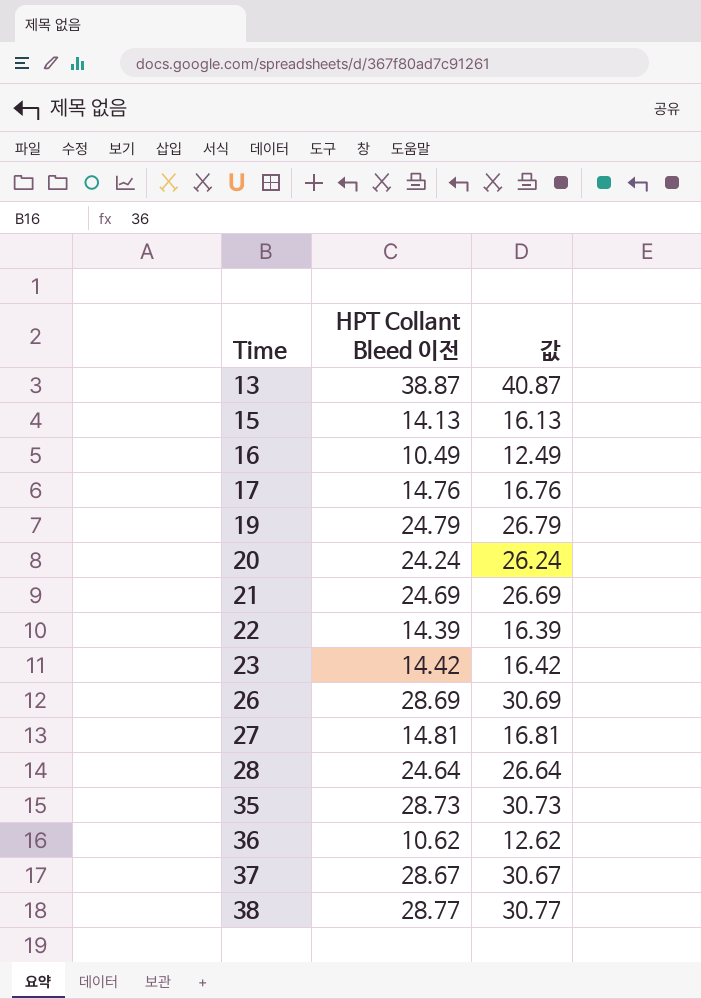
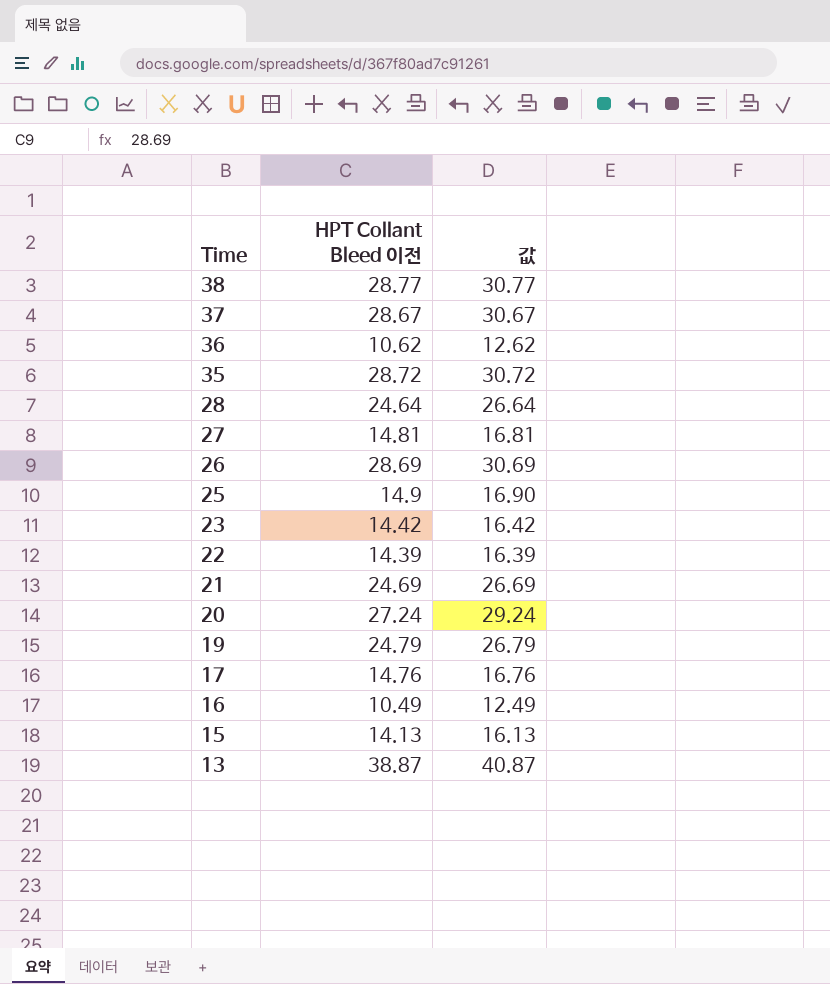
row order: Time ascending -> Time descending
35 | HPT Collant Bleed 이전: 28.73 -> 28.72
35 | 값: 30.73 -> 30.72
row 25: none -> 14.9 | 16.90
20 | HPT Collant Bleed 이전: 24.24 -> 27.24
20 | 값: 26.24 -> 29.24

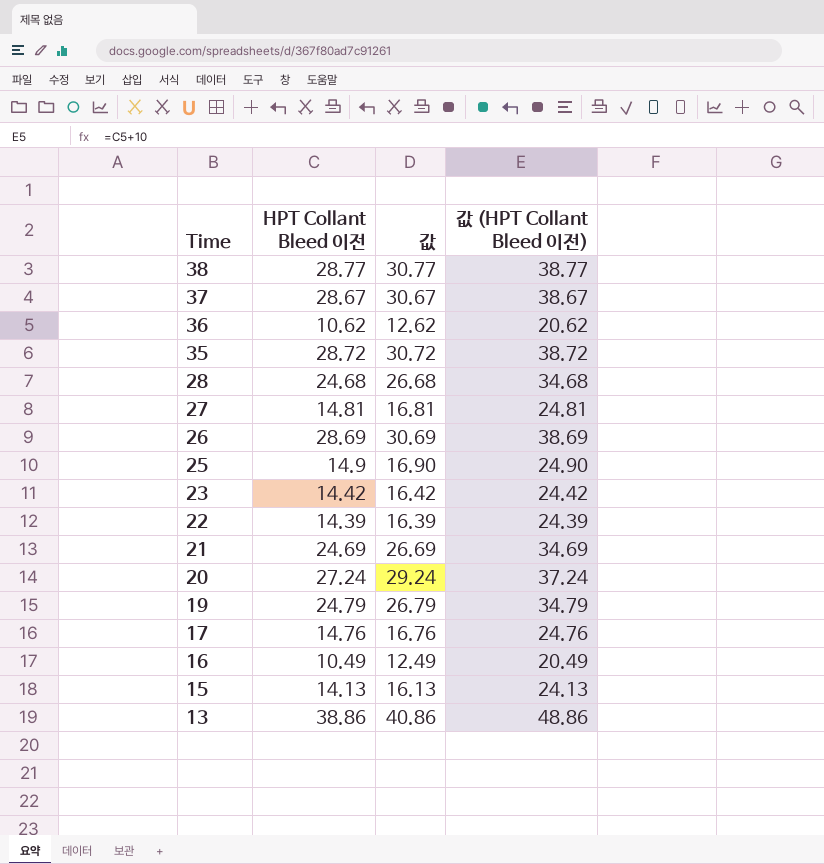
column 값 (HPT Collant Bleed 이전) | formula: none -> [HPT Collant Bleed 이전] + 10
28 | HPT Collant Bleed 이전: 24.64 -> 24.68
28 | 값: 26.64 -> 26.68
13 | HPT Collant Bleed 이전: 38.87 -> 38.86
13 | 값: 40.87 -> 40.86

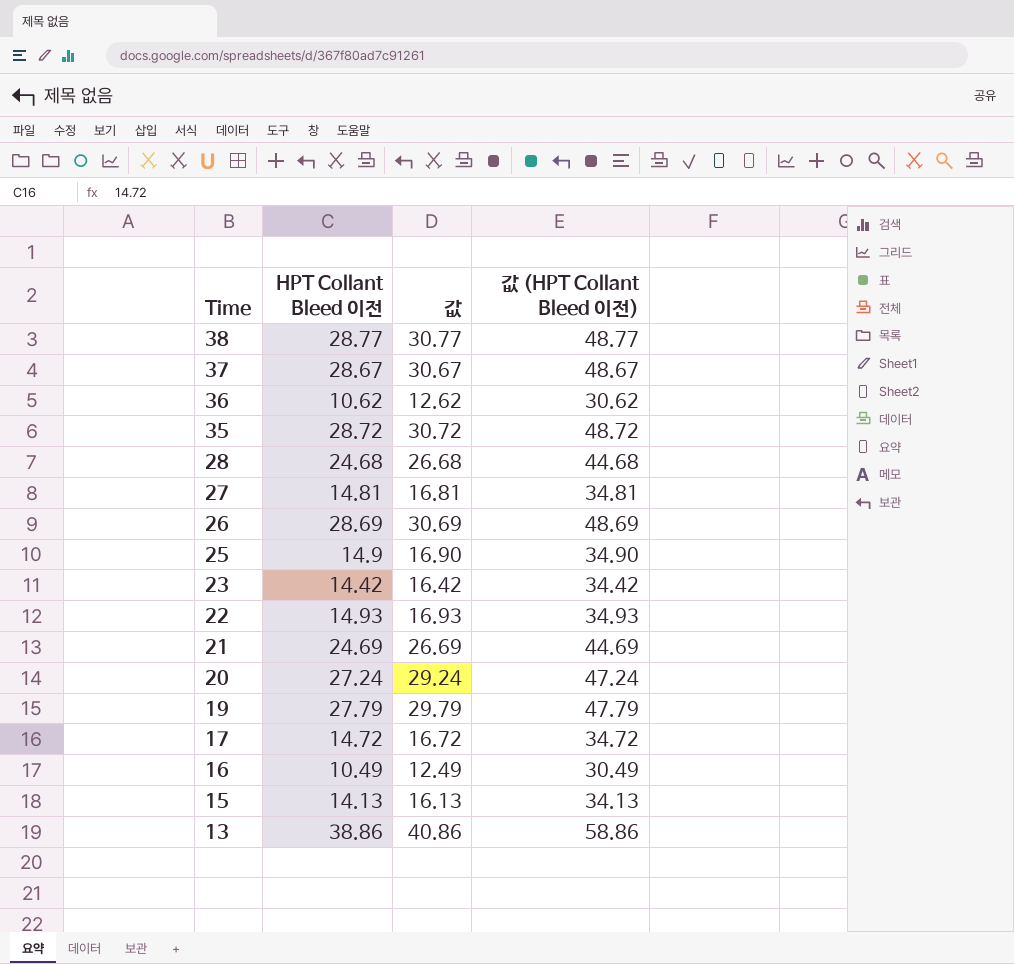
column 값 (HPT Collant Bleed 이전) | formula: [HPT Collant Bleed 이전] + 10 -> [HPT Collant Bleed 이전] + 20
22 | HPT Collant Bleed 이전: 14.39 -> 14.93
22 | 값: 16.39 -> 16.93
19 | HPT Collant Bleed 이전: 24.79 -> 27.79
19 | 값: 26.79 -> 29.79
17 | HPT Collant Bleed 이전: 14.76 -> 14.72
17 | 값: 16.76 -> 16.72

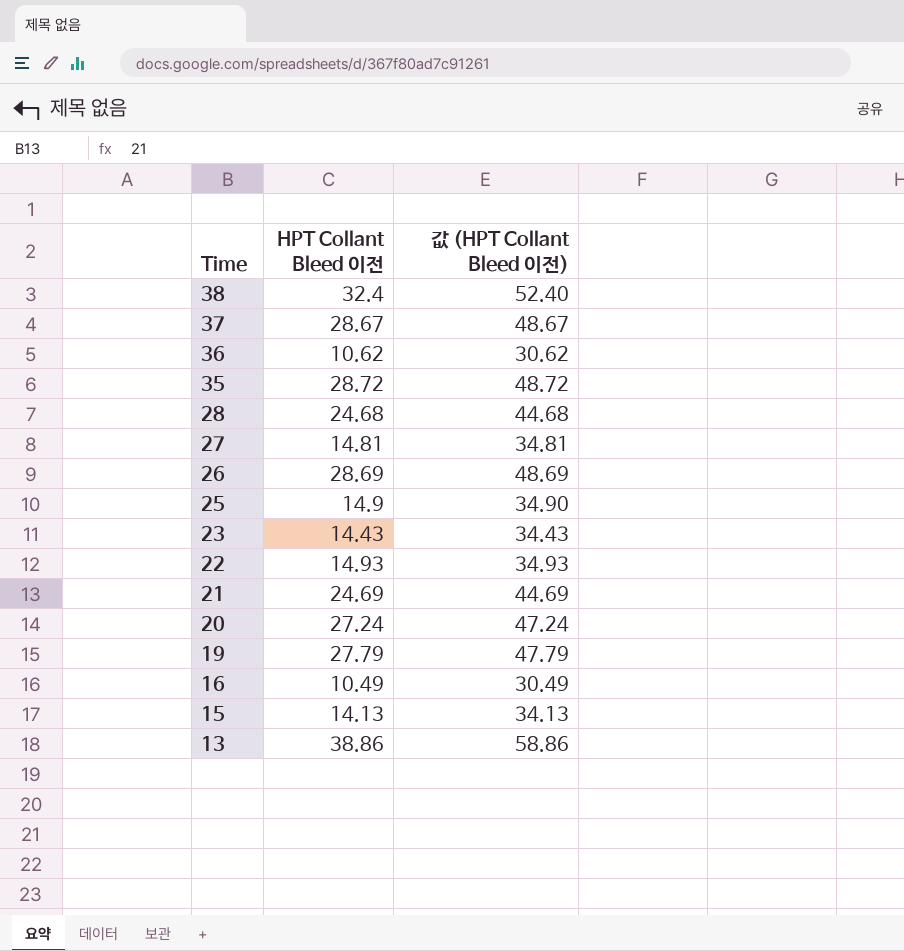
column 값 | formula: [HPT Collant Bleed 이전] + 2 -> none
row 17: 14.72 | 16.72 | 34.72 -> none
38 | HPT Collant Bleed 이전: 28.77 -> 32.4
38 | 값 (HPT Collant Bleed 이전): 48.77 -> 52.40
23 | HPT Collant Bleed 이전: 14.42 -> 14.43
23 | 값 (HPT Collant Bleed 이전): 34.42 -> 34.43

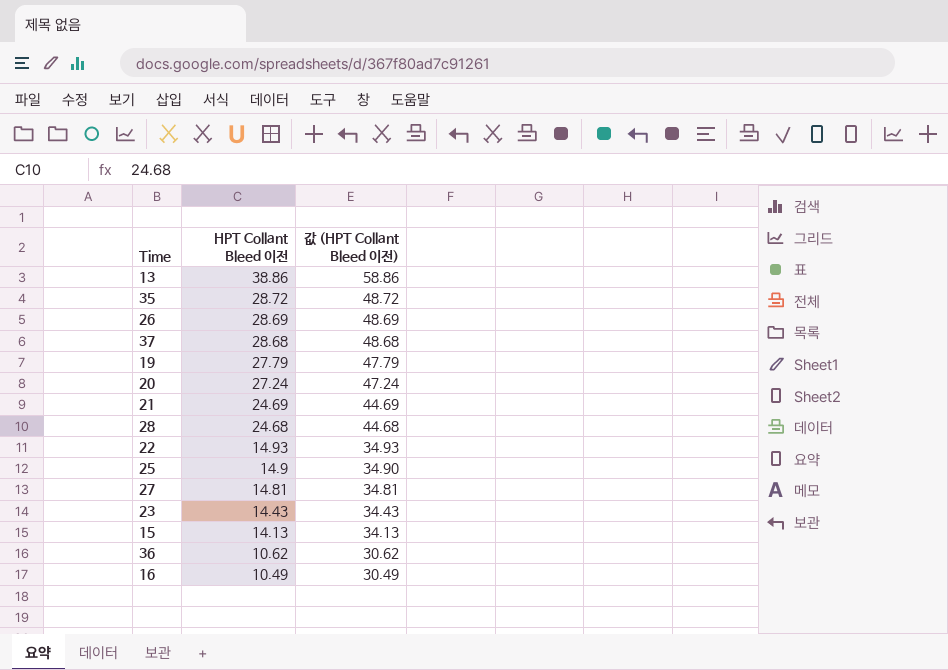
row order: Time descending -> HPT Collant Bleed 이전 descending
row 38: 32.4 | 52.40 -> none
37 | HPT Collant Bleed 이전: 28.67 -> 28.68
37 | 값 (HPT Collant Bleed 이전): 48.67 -> 48.68

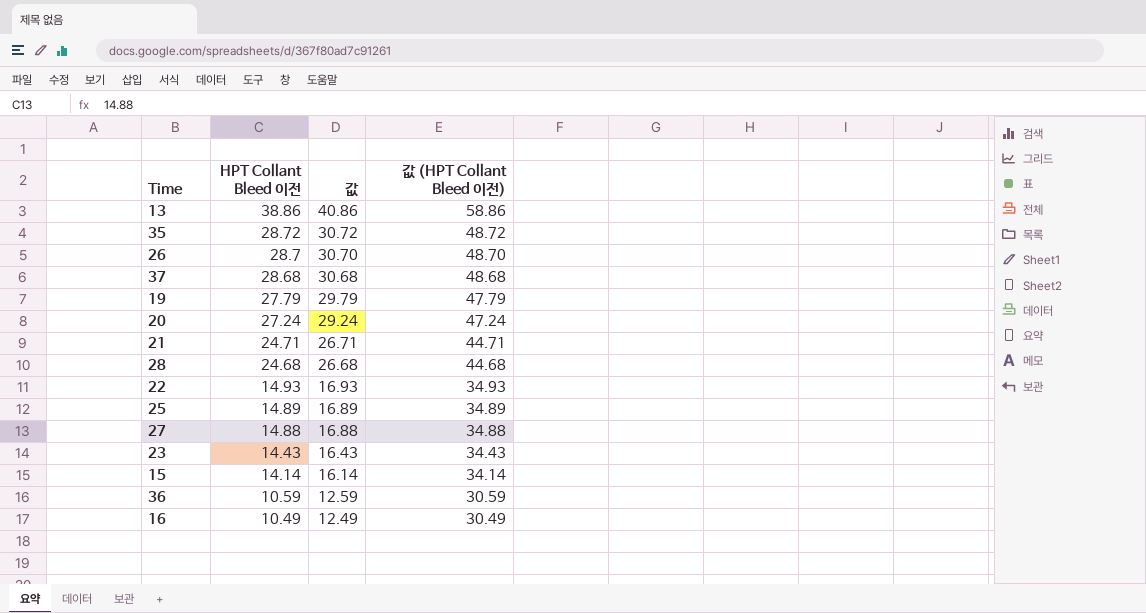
column 값 | formula: none -> [HPT Collant Bleed 이전] + 2
26 | HPT Collant Bleed 이전: 28.69 -> 28.7
26 | 값 (HPT Collant Bleed 이전): 48.69 -> 48.70
21 | HPT Collant Bleed 이전: 24.69 -> 24.71
21 | 값 (HPT Collant Bleed 이전): 44.69 -> 44.71
25 | HPT Collant Bleed 이전: 14.9 -> 14.89
25 | 값 (HPT Collant Bleed 이전): 34.90 -> 34.89
27 | HPT Collant Bleed 이전: 14.81 -> 14.88
27 | 값 (HPT Collant Bleed 이전): 34.81 -> 34.88
15 | HPT Collant Bleed 이전: 14.13 -> 14.14
15 | 값 (HPT Collant Bleed 이전): 34.13 -> 34.14
36 | HPT Collant Bleed 이전: 10.62 -> 10.59
36 | 값 (HPT Collant Bleed 이전): 30.62 -> 30.59

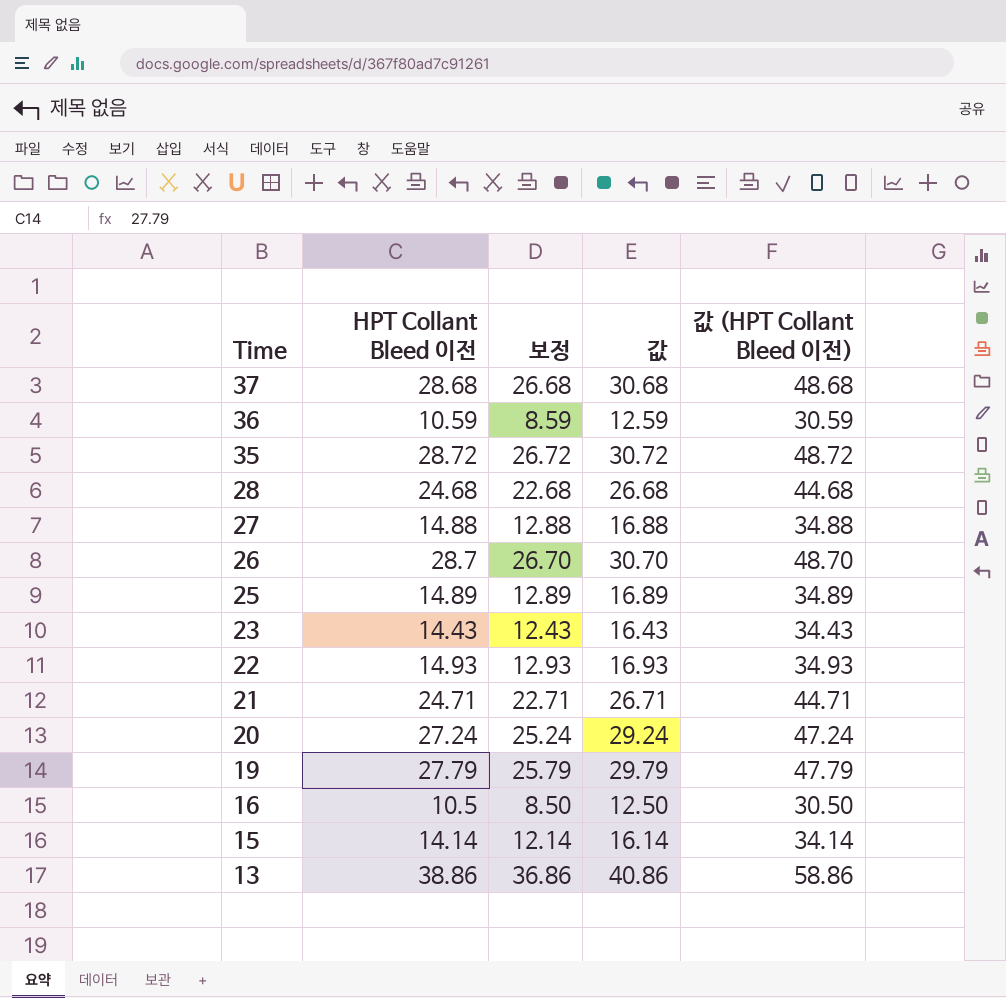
row order: HPT Collant Bleed 이전 descending -> Time descending
column 보정 | formula: none -> [HPT Collant Bleed 이전] - 2
16 | HPT Collant Bleed 이전: 10.49 -> 10.5
16 | 값: 12.49 -> 12.50
16 | 값 (HPT Collant Bleed 이전): 30.49 -> 30.50

